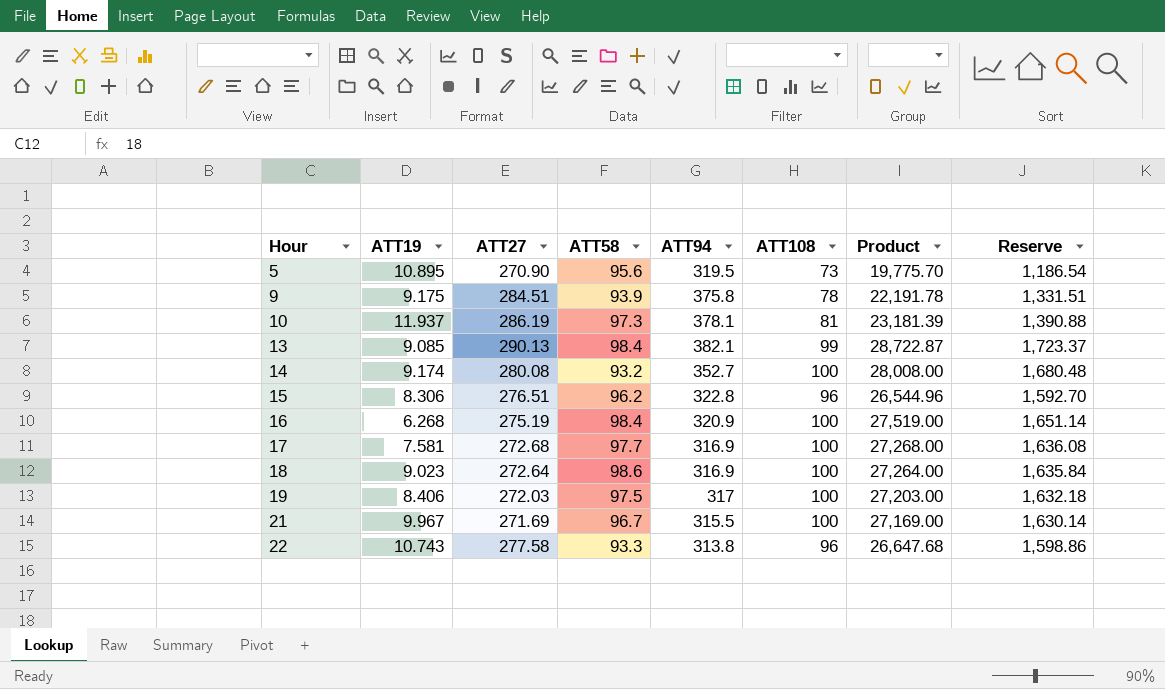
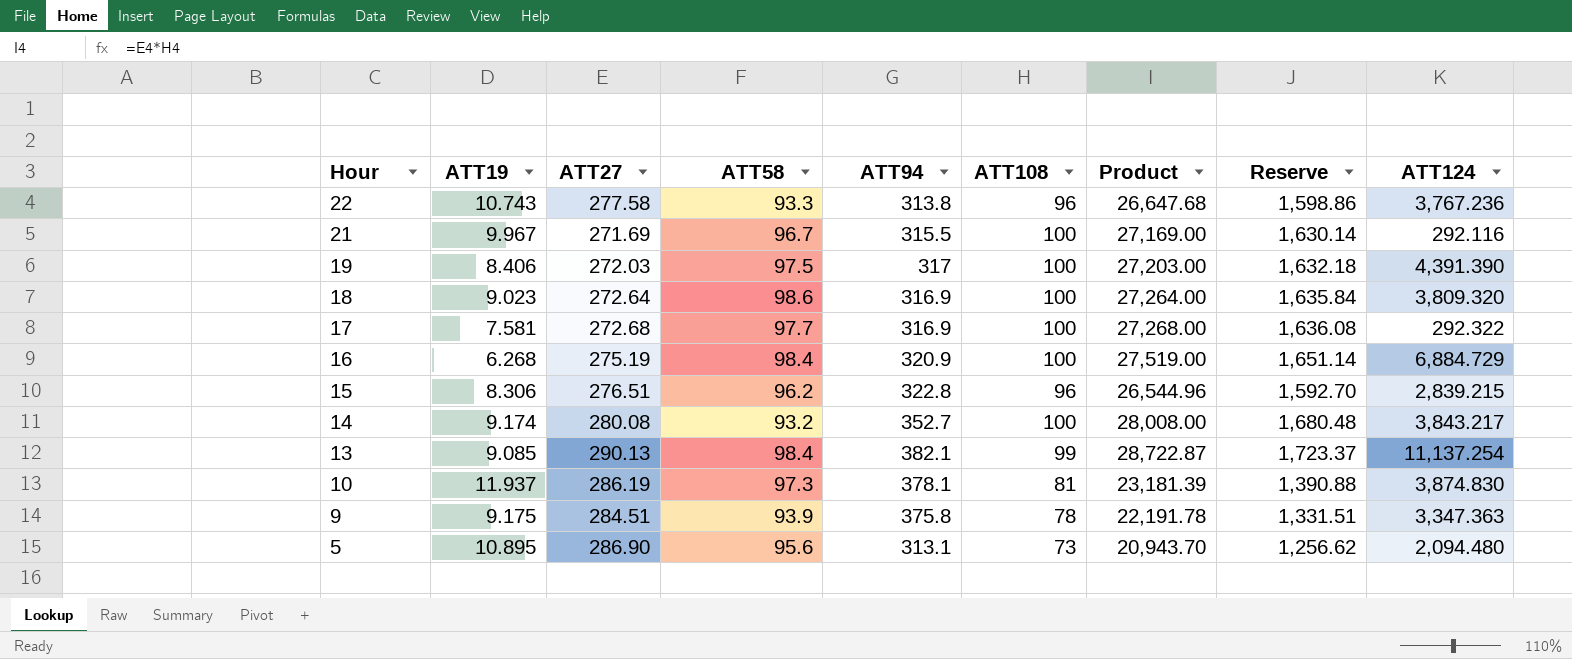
row order: Hour ascending -> Hour descending
column ATT124 | position: none -> 9
5 | ATT27: 270.90 -> 286.90
5 | ATT94: 319.5 -> 313.1
5 | Product: 19,775.70 -> 20,943.70
5 | Reserve: 1,186.54 -> 1,256.62

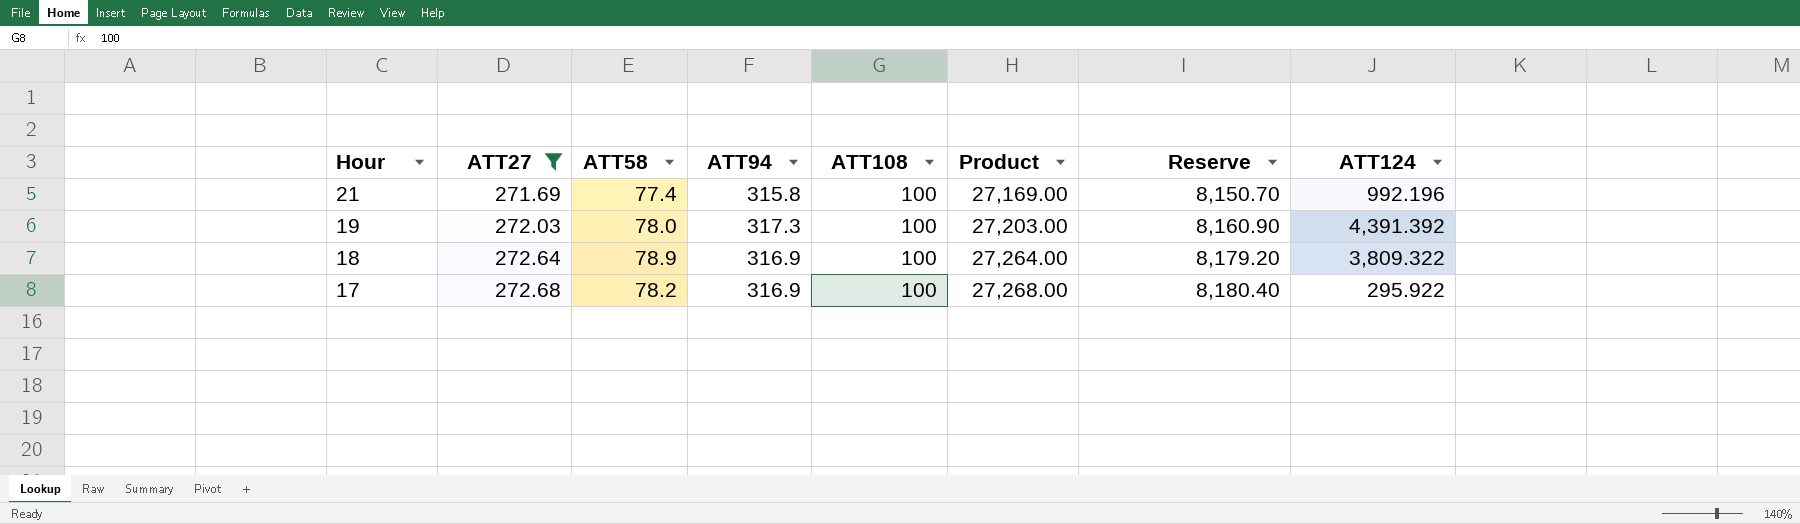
filter: none -> ATT27 <= 272.68
column ATT19 | position: 2 -> none
column Reserve | formula: [Product] * 0.06 -> [Product] * 0.3
21 | ATT58: 96.7 -> 77.4
21 | ATT94: 315.5 -> 315.8
21 | ATT124: 292.116 -> 992.196
19 | ATT58: 97.5 -> 78.0
19 | ATT94: 317 -> 317.3
19 | ATT124: 4,391.390 -> 4,391.392
18 | ATT58: 98.6 -> 78.9
18 | ATT124: 3,809.320 -> 3,809.322
17 | ATT58: 97.7 -> 78.2
17 | ATT124: 292.322 -> 295.922

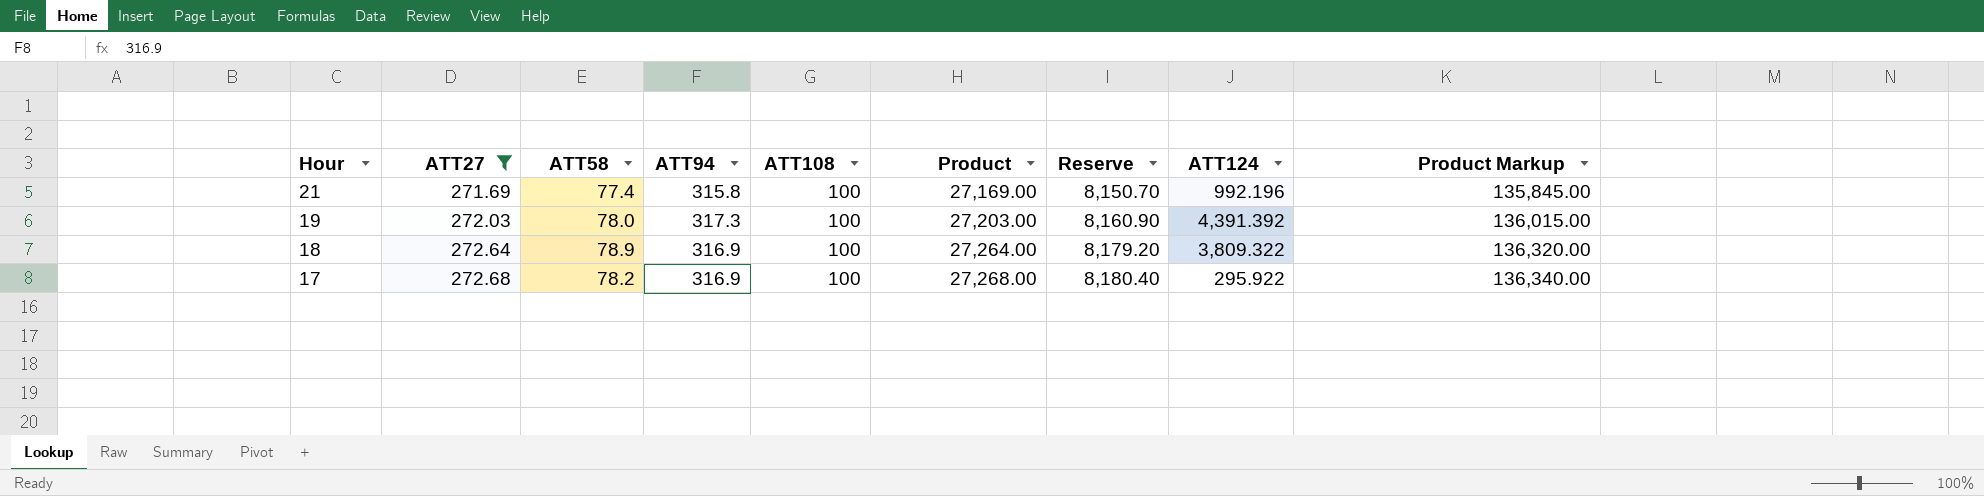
column Product Markup | formula: none -> [Product] * 5

